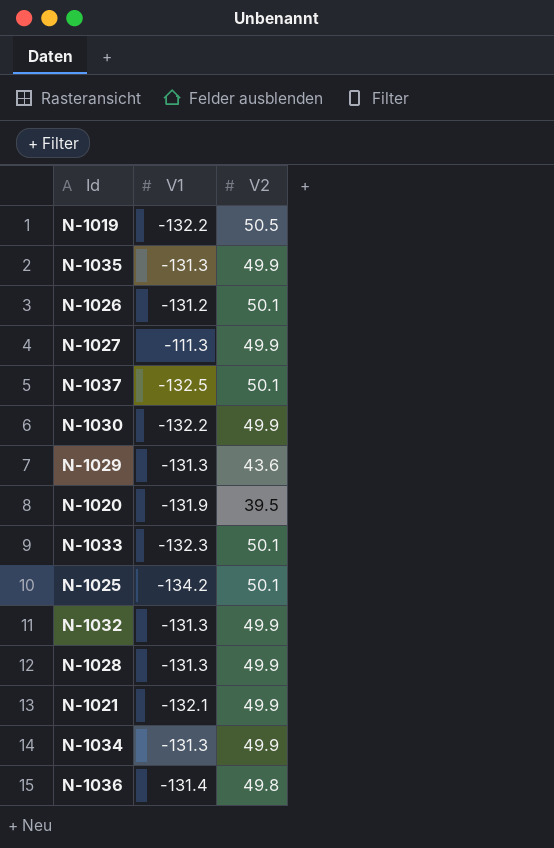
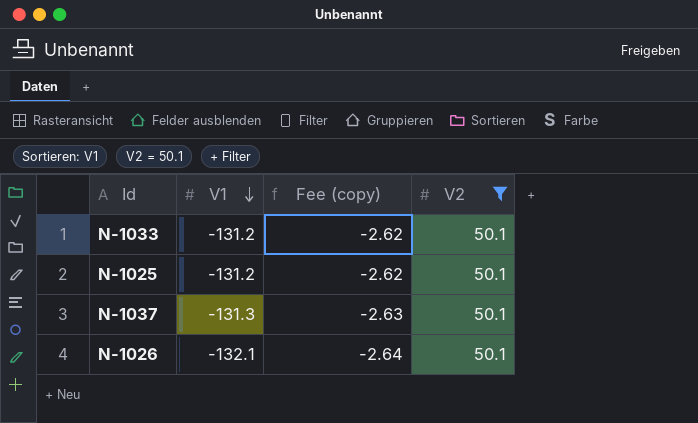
filter: none -> V2 = 50.1
row order: none -> V1 descending
column Fee (copy) | formula: none -> [V1] * 0.02
N-1033 | V1: -132.3 -> -131.2
N-1025 | V1: -134.2 -> -131.2
N-1037 | V1: -132.5 -> -131.3
N-1026 | V1: -131.2 -> -132.1

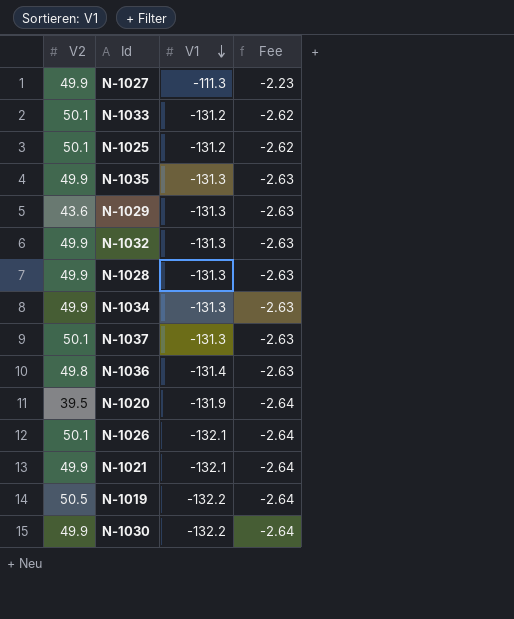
filter: V2 = 50.1 -> none
column V2 | position: 4 -> 1
column name: Fee (copy) -> Fee

